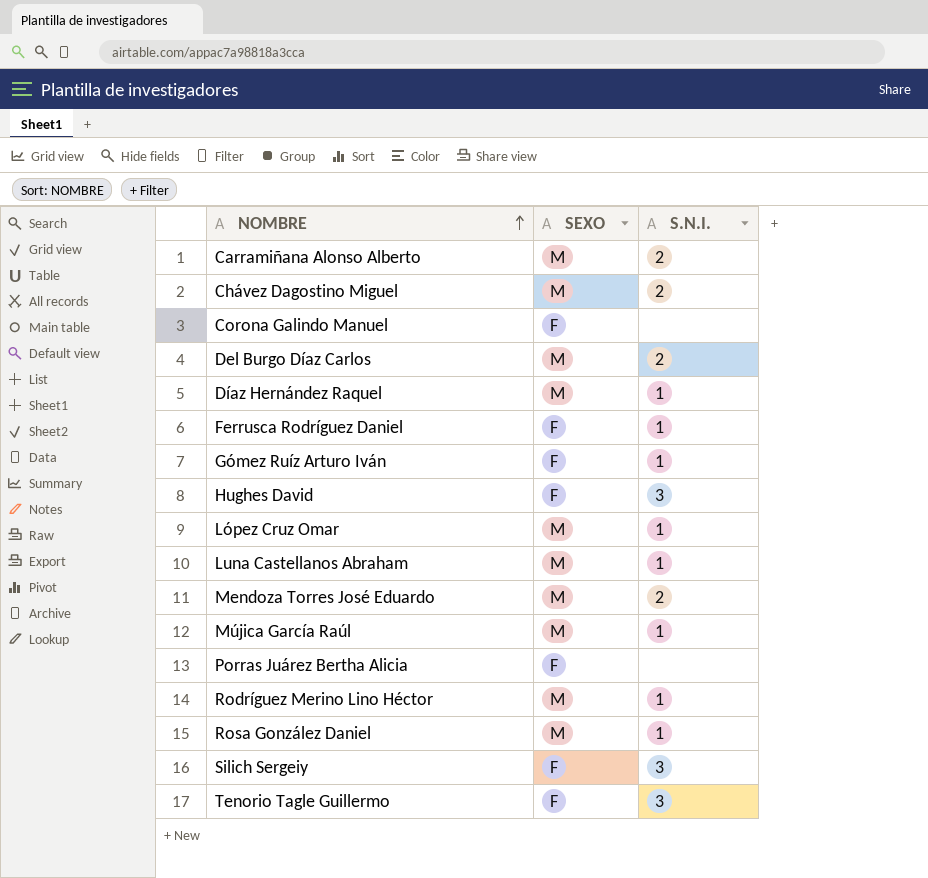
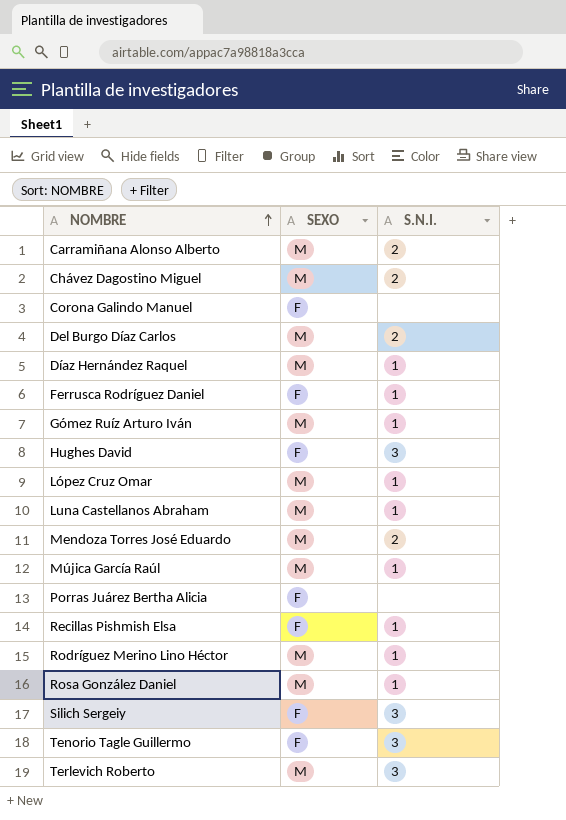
Gómez Ruíz Arturo Iván | SEXO: F -> M
row Recillas Pishmish Elsa: none -> F | 1
row Terlevich Roberto: none -> M | 3

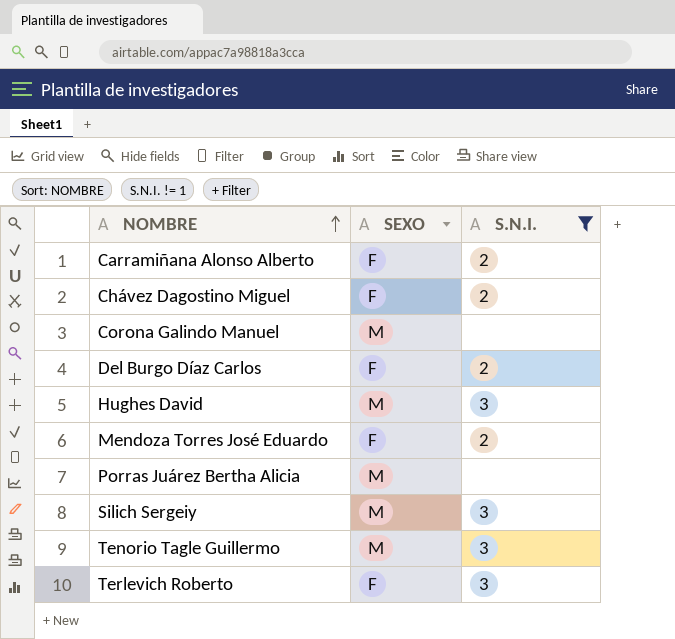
filter: none -> S.N.I. != 1
Carramiñana Alonso Alberto | SEXO: M -> F
Chávez Dagostino Miguel | SEXO: M -> F
Corona Galindo Manuel | SEXO: F -> M
Del Burgo Díaz Carlos | SEXO: M -> F
Hughes David | SEXO: F -> M
Mendoza Torres José Eduardo | SEXO: M -> F
Porras Juárez Bertha Alicia | SEXO: F -> M
Silich Sergeiy | SEXO: F -> M
Tenorio Tagle Guillermo | SEXO: F -> M
Terlevich Roberto | SEXO: M -> F

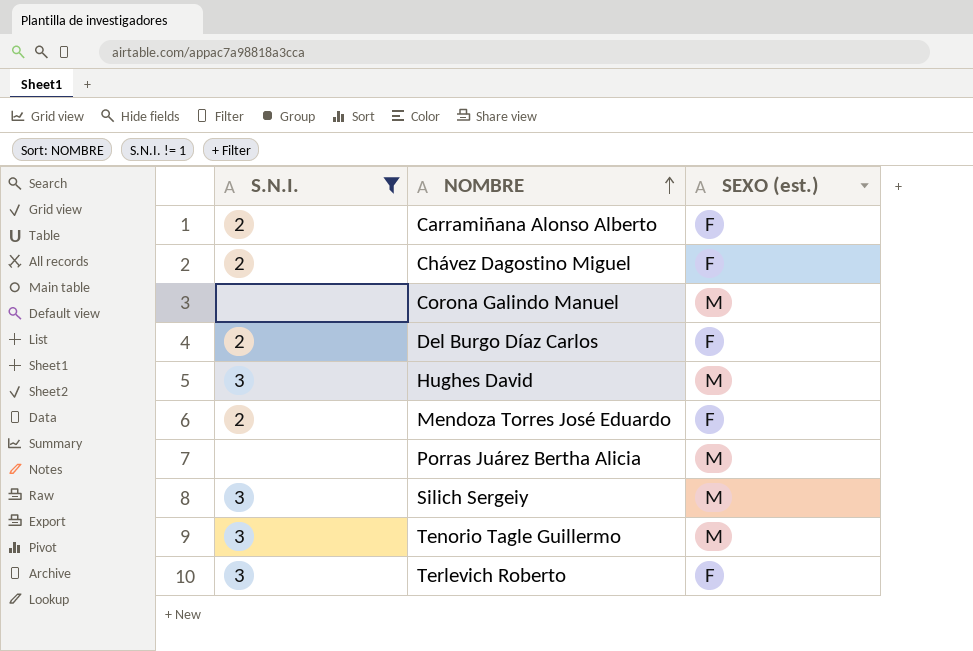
column S.N.I. | position: 3 -> 1
column name: SEXO -> SEXO (est.)

